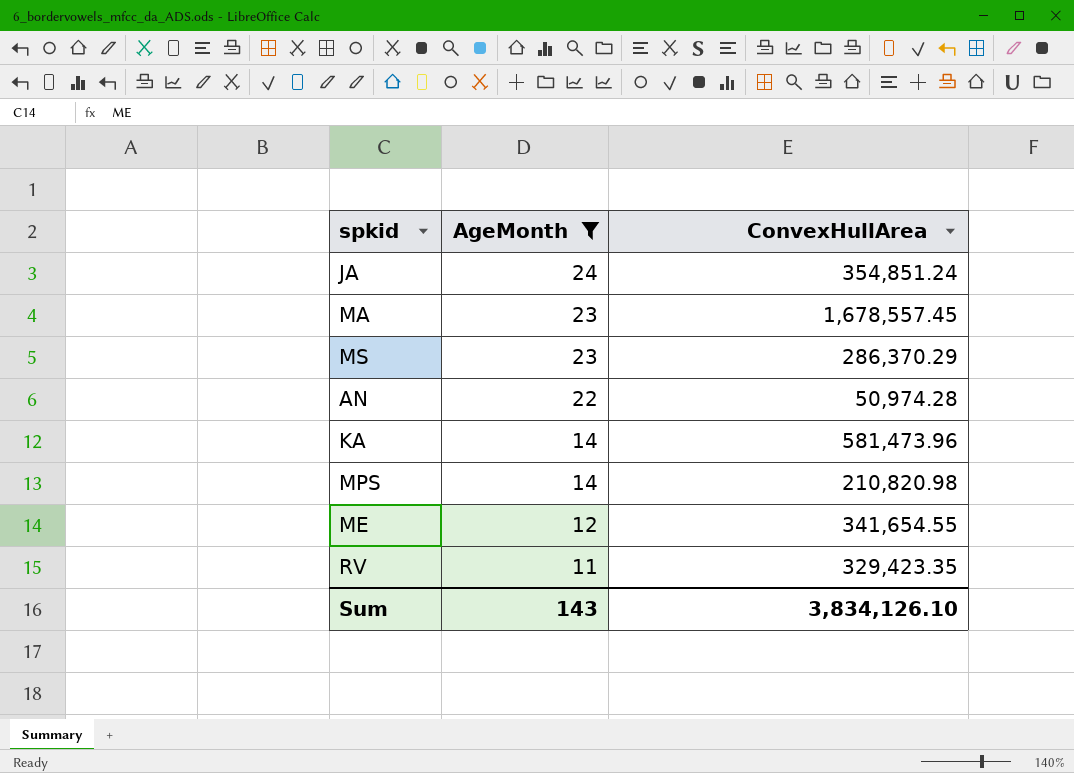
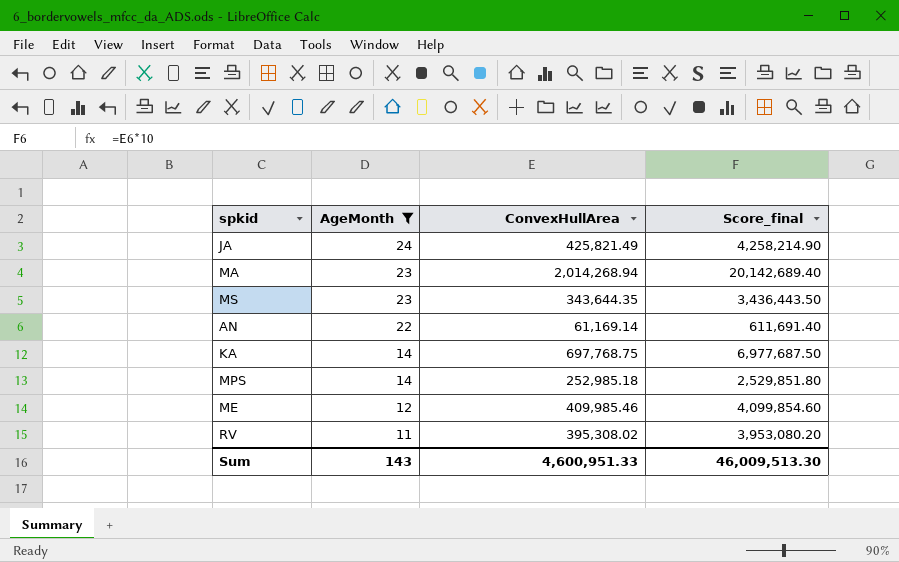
column Score_final | formula: none -> [ConvexHullArea] * 10
JA | ConvexHullArea: 354,851.24 -> 425,821.49
MA | ConvexHullArea: 1,678,557.45 -> 2,014,268.94
MS | ConvexHullArea: 286,370.29 -> 343,644.35
AN | ConvexHullArea: 50,974.28 -> 61,169.14
KA | ConvexHullArea: 581,473.96 -> 697,768.75
MPS | ConvexHullArea: 210,820.98 -> 252,985.18
ME | ConvexHullArea: 341,654.55 -> 409,985.46
RV | ConvexHullArea: 329,423.35 -> 395,308.02
Sum | ConvexHullArea: 3,834,126.10 -> 4,600,951.33

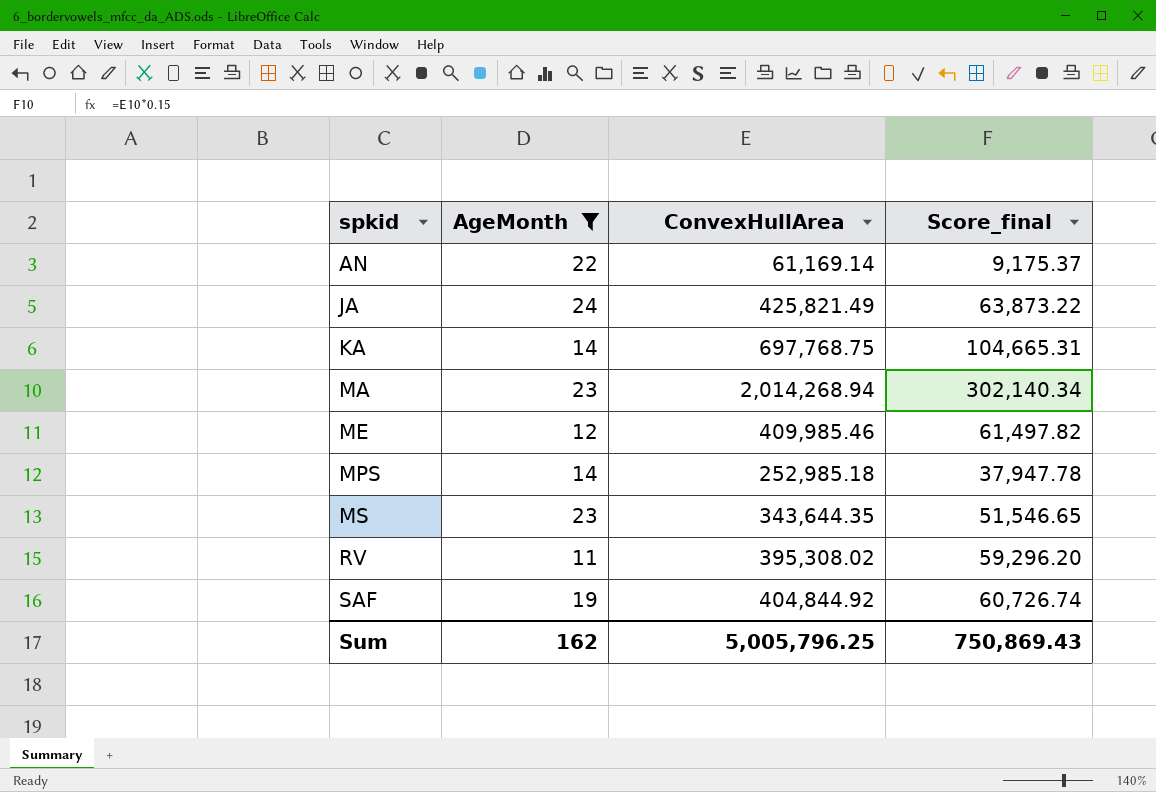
row order: AgeMonth descending -> spkid ascending
column Score_final | formula: [ConvexHullArea] * 10 -> [ConvexHullArea] * 0.15
row SAF: none -> 19 | 404,844.92 | 60,726.74
Sum | AgeMonth: 143 -> 162
Sum | ConvexHullArea: 4,600,951.33 -> 5,005,796.25
Sum | Score_final: 46,009,513.30 -> 750,869.43

